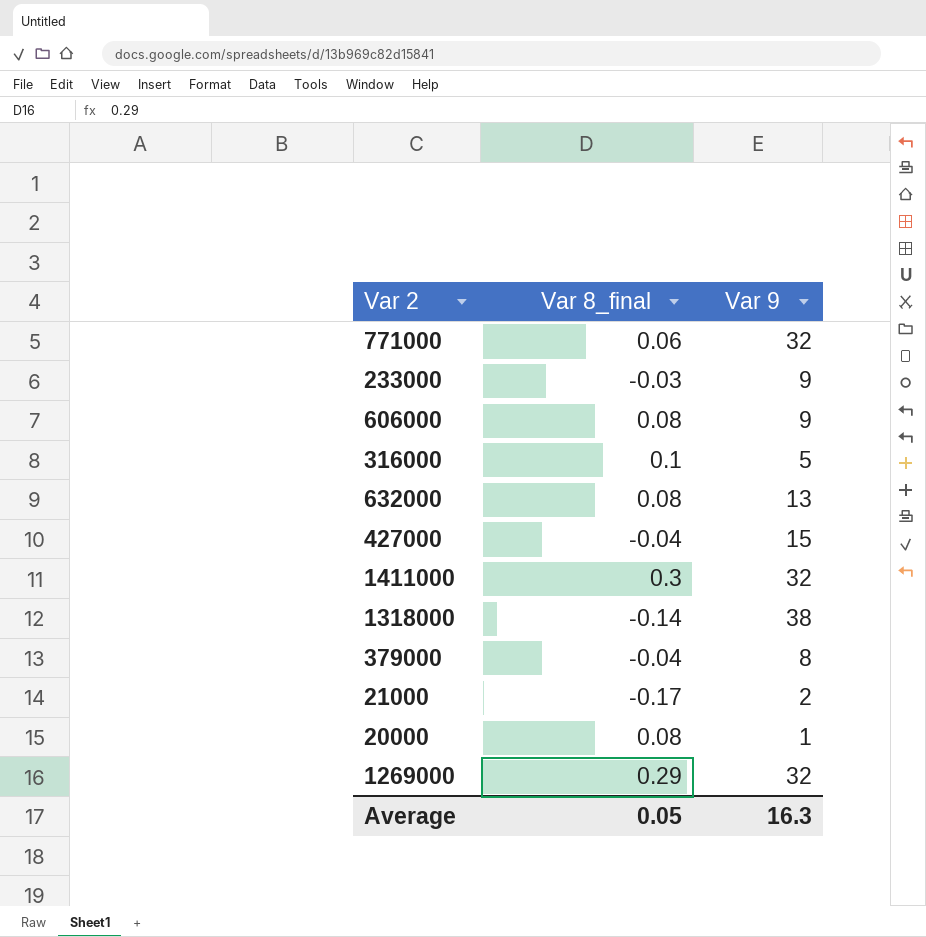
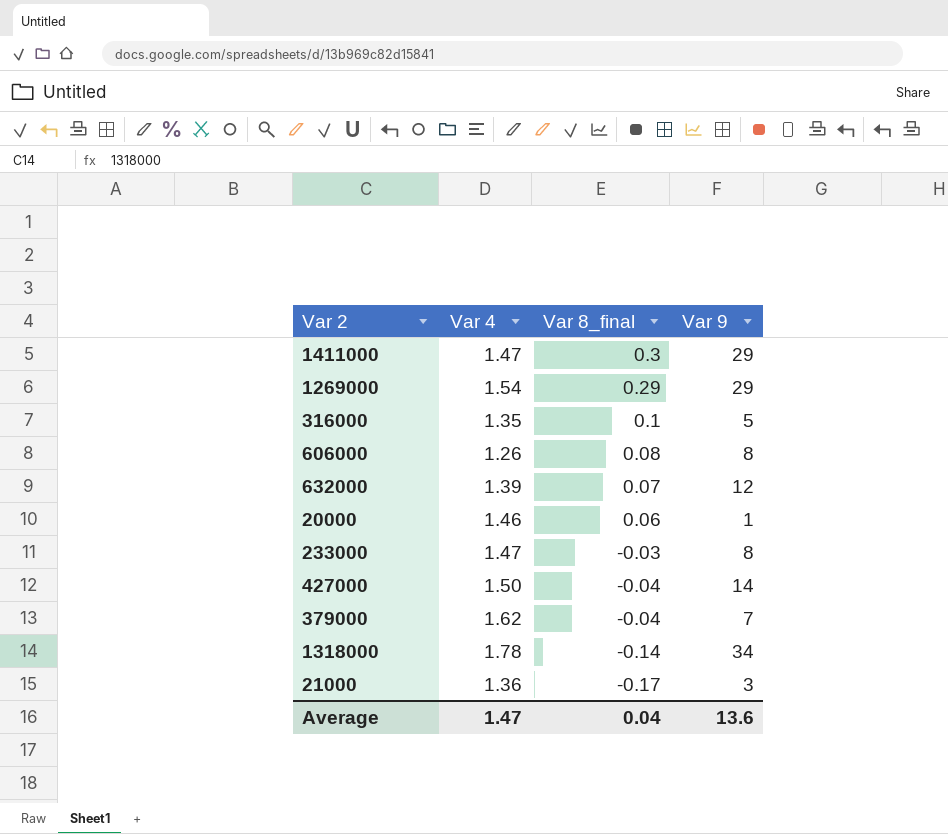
row order: none -> Var 8_final descending
column Var 4 | position: none -> 2
row 771000: 0.06 | 32 -> none
1411000 | Var 9: 32 -> 29
1269000 | Var 9: 32 -> 29
606000 | Var 9: 9 -> 8
632000 | Var 8_final: 0.08 -> 0.07
632000 | Var 9: 13 -> 12
20000 | Var 8_final: 0.08 -> 0.06
233000 | Var 9: 9 -> 8
427000 | Var 9: 15 -> 14
379000 | Var 9: 8 -> 7
1318000 | Var 9: 38 -> 34
21000 | Var 9: 2 -> 3
Average | Var 8_final: 0.05 -> 0.04
Average | Var 9: 16.3 -> 13.6

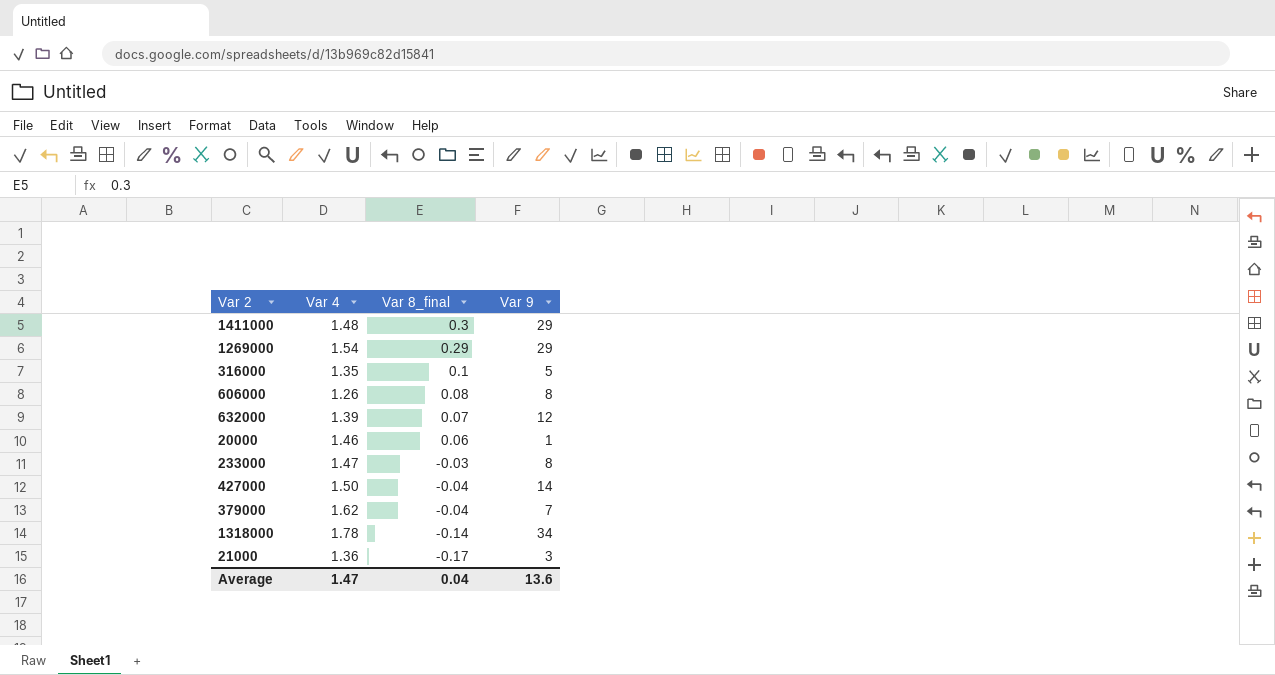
1411000 | Var 4: 1.47 -> 1.48

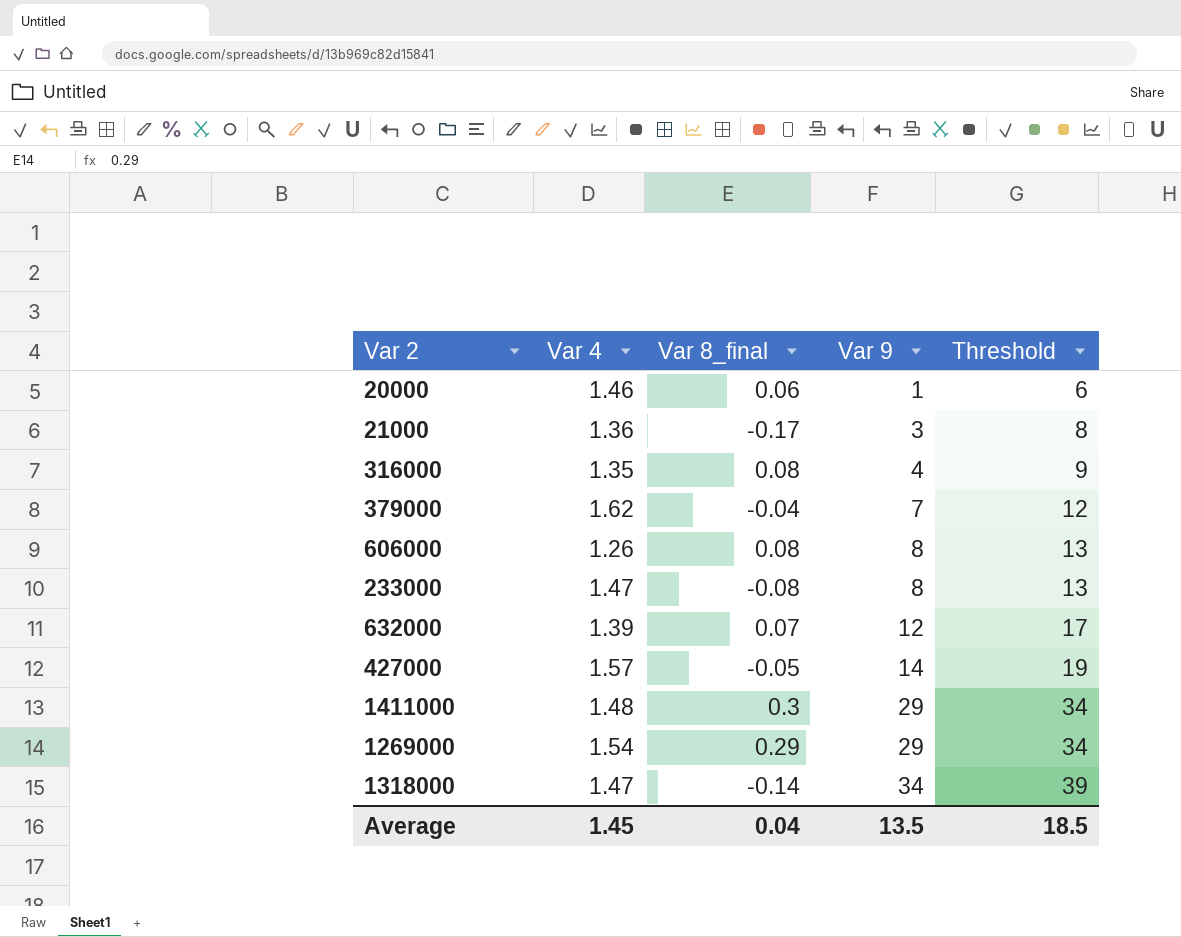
row order: Var 8_final descending -> Var 9 ascending
column Threshold | formula: none -> [Var 9] + 5
316000 | Var 8_final: 0.1 -> 0.08
316000 | Var 9: 5 -> 4
233000 | Var 8_final: -0.03 -> -0.08
427000 | Var 4: 1.50 -> 1.57
427000 | Var 8_final: -0.04 -> -0.05
1318000 | Var 4: 1.78 -> 1.47
Average | Var 4: 1.47 -> 1.45
Average | Var 9: 13.6 -> 13.5

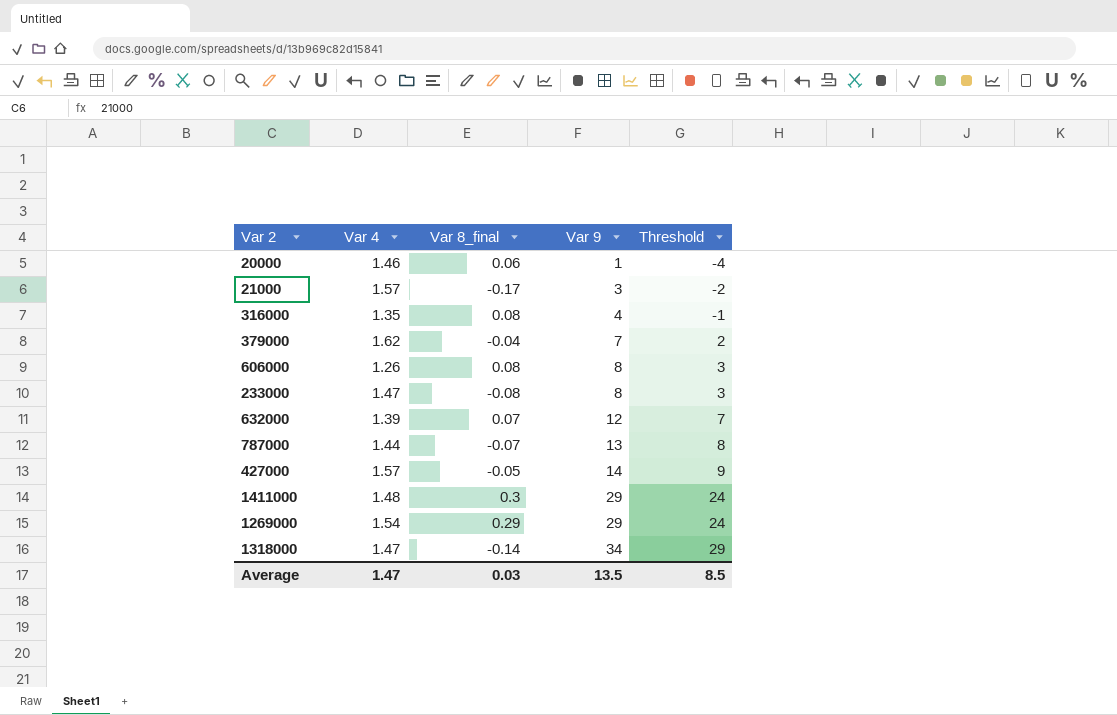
column Threshold | formula: [Var 9] + 5 -> [Var 9] - 5
21000 | Var 4: 1.36 -> 1.57
row 787000: none -> 1.44 | -0.07 | 13 | 8
Average | Var 4: 1.45 -> 1.47
Average | Var 8_final: 0.04 -> 0.03
Average | Threshold: 18.5 -> 8.5

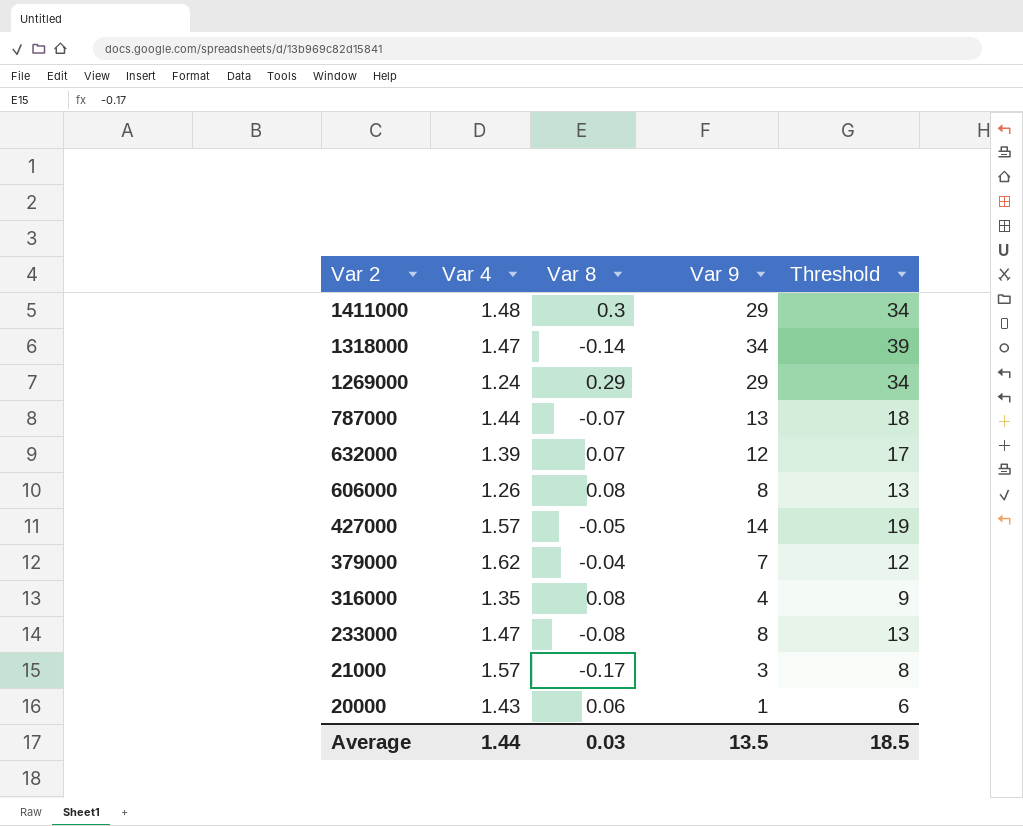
row order: Var 9 ascending -> Var 2 descending
column name: Var 8_final -> Var 8
column Threshold | formula: [Var 9] - 5 -> [Var 9] + 5
1269000 | Var 4: 1.54 -> 1.24
20000 | Var 4: 1.46 -> 1.43
Average | Var 4: 1.47 -> 1.44
Average | Threshold: 8.5 -> 18.5

